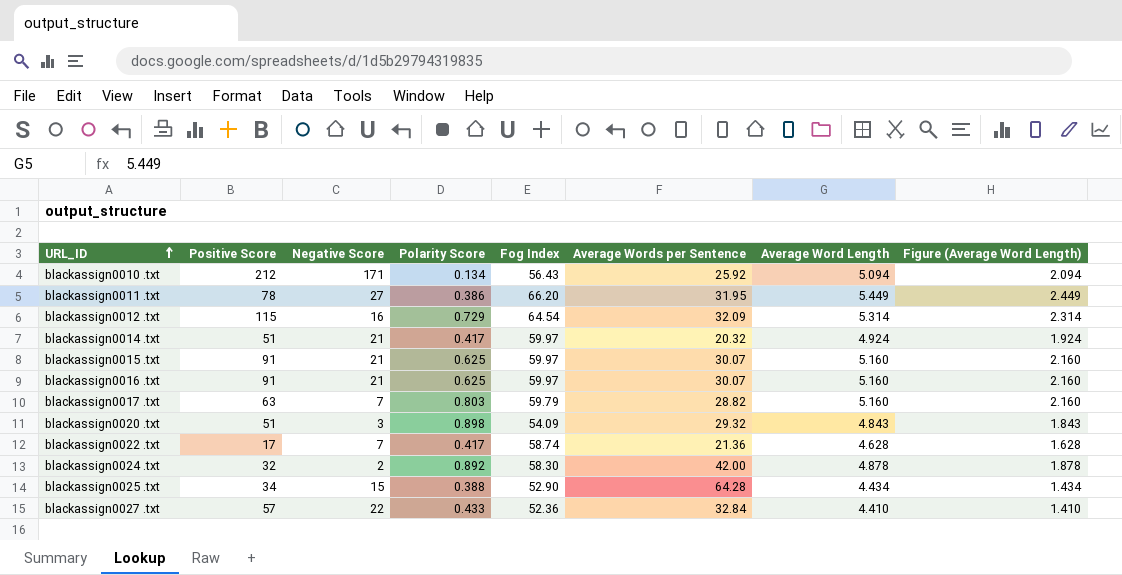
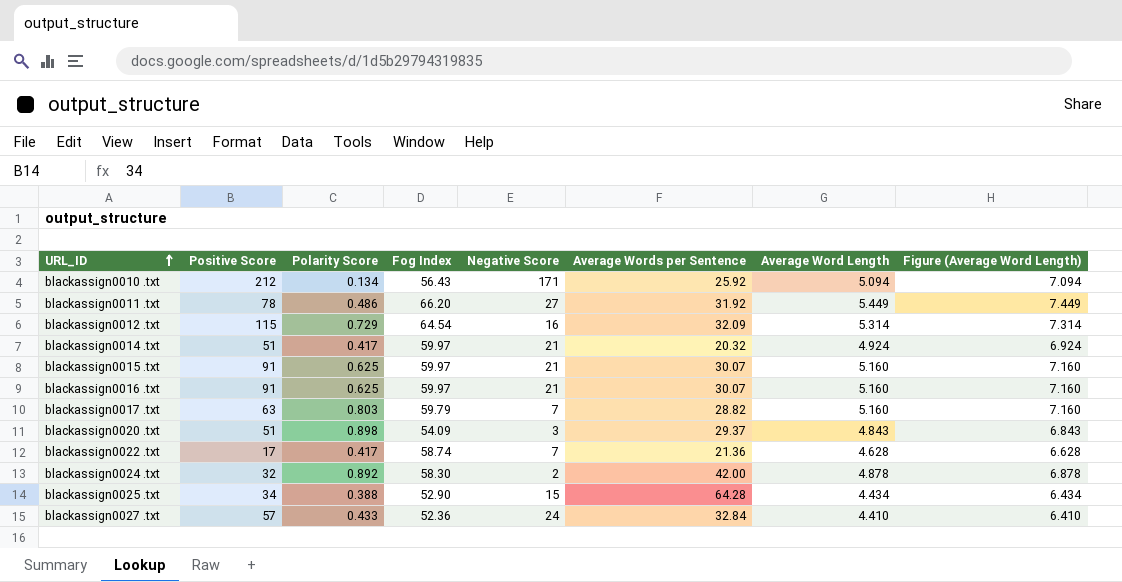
column Negative Score | position: 3 -> 5
column Figure (Average Word Length) | formula: [Average Word Length] - 3 -> [Average Word Length] + 2
blackassign0011 .txt | Polarity Score: 0.386 -> 0.486
blackassign0011 .txt | Average Words per Sentence: 31.95 -> 31.92
blackassign0020 .txt | Average Words per Sentence: 29.32 -> 29.37
blackassign0027 .txt | Negative Score: 22 -> 24

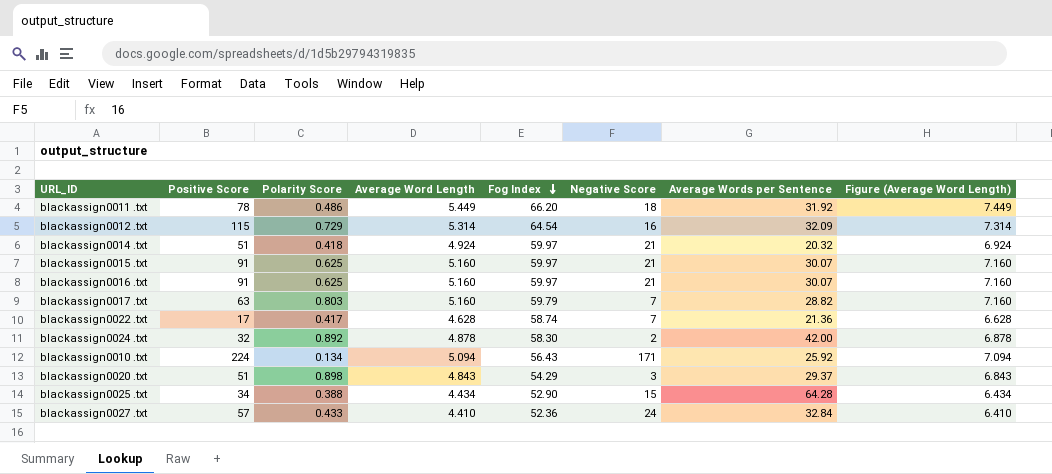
row order: URL_ID ascending -> Fog Index descending
column Average Word Length | position: 7 -> 4
blackassign0011 .txt | Negative Score: 27 -> 18
blackassign0014 .txt | Polarity Score: 0.417 -> 0.418
blackassign0010 .txt | Positive Score: 212 -> 224
blackassign0020 .txt | Fog Index: 54.09 -> 54.29

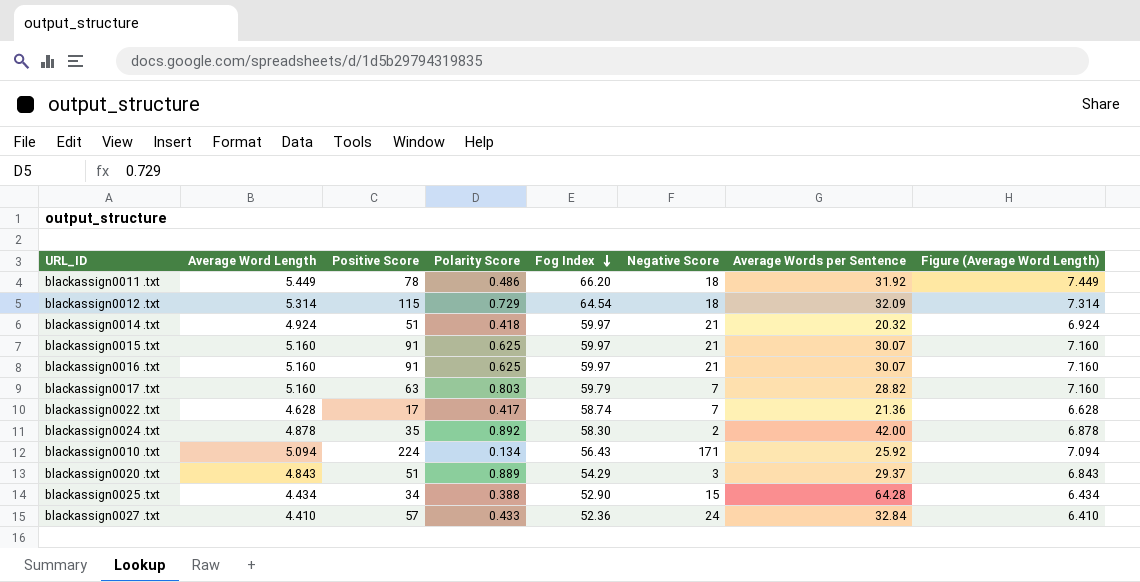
column Average Word Length | position: 4 -> 2
blackassign0012 .txt | Negative Score: 16 -> 18
blackassign0024 .txt | Positive Score: 32 -> 35
blackassign0020 .txt | Polarity Score: 0.898 -> 0.889

